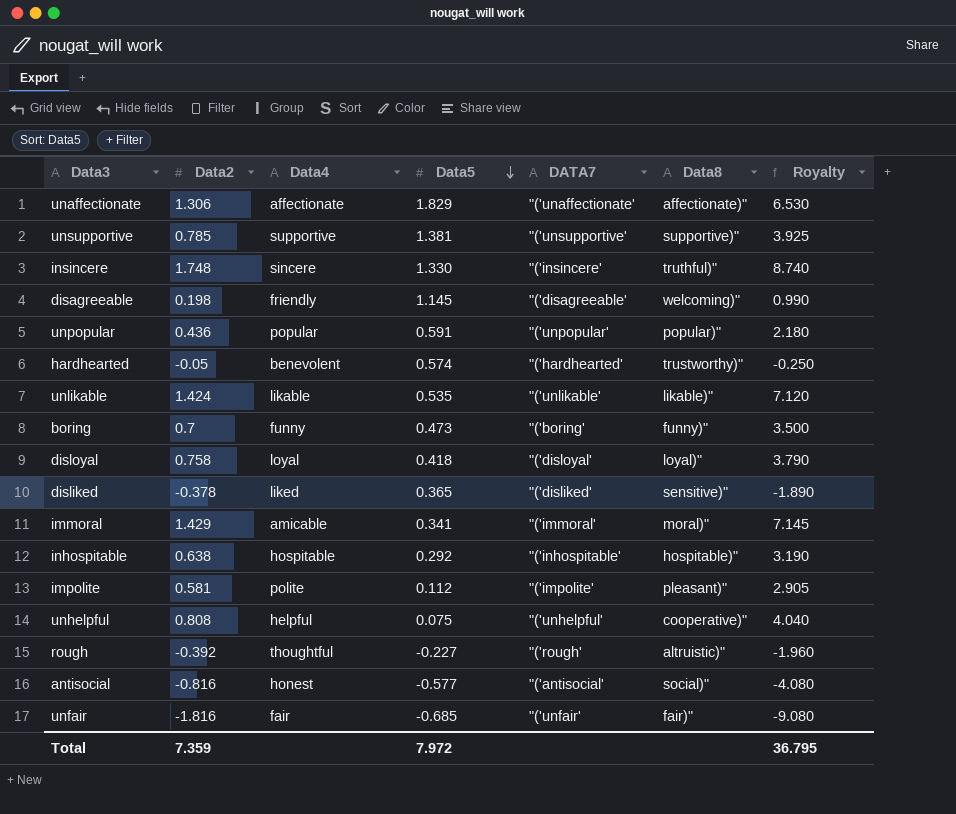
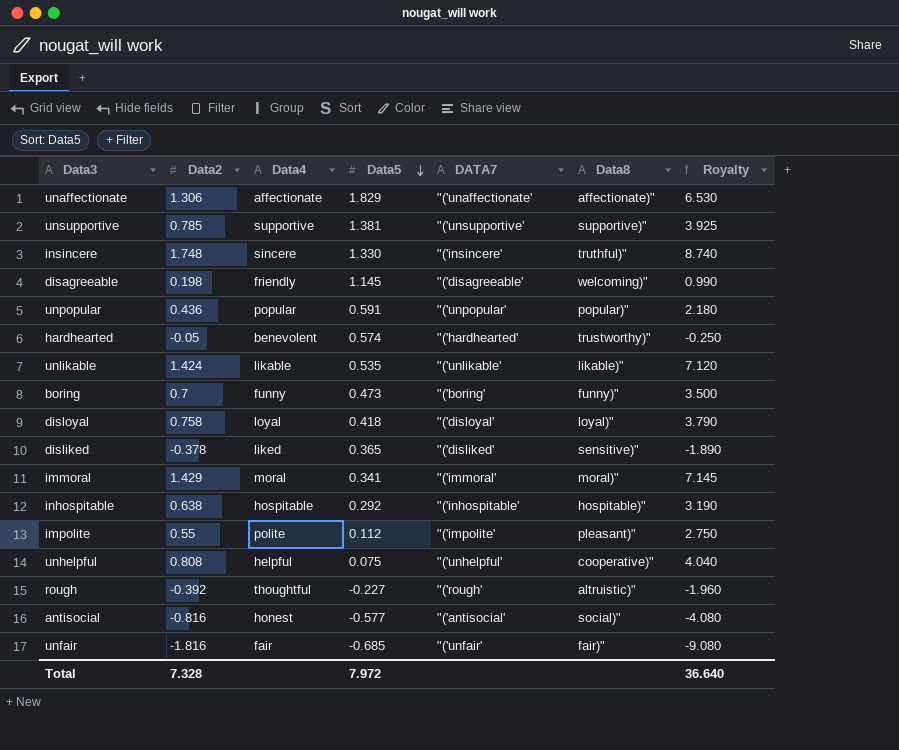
immoral | Data4: amicable -> moral
impolite | Data2: 0.581 -> 0.55
impolite | Royalty: 2.905 -> 2.750
Total | Data2: 7.359 -> 7.328
Total | Royalty: 36.795 -> 36.640

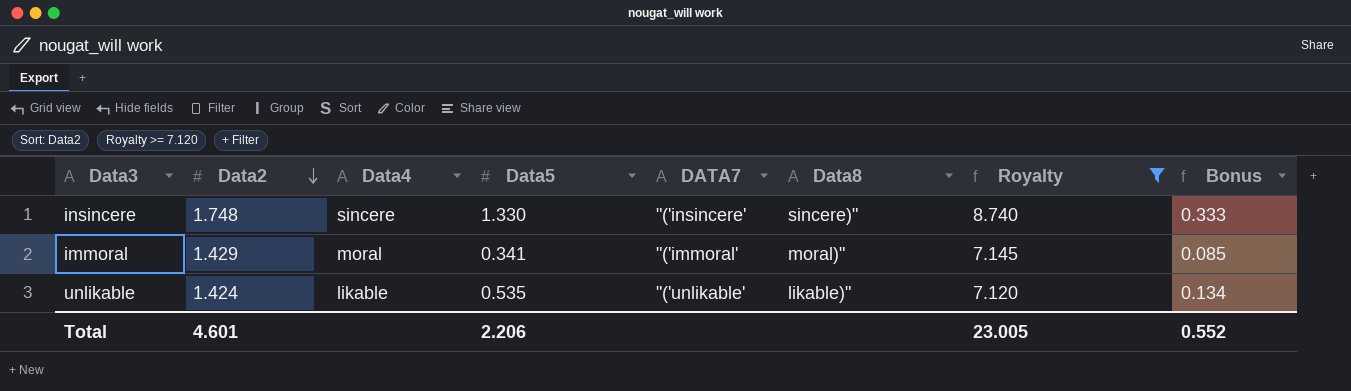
filter: none -> Royalty >= 7.120
row order: Data5 descending -> Data2 descending
column Bonus | formula: none -> [Data5] * 0.25
insincere | Data8: truthful)" -> sincere)"
Total | Data2: 7.328 -> 4.601
Total | Data5: 7.972 -> 2.206
Total | Royalty: 36.640 -> 23.005

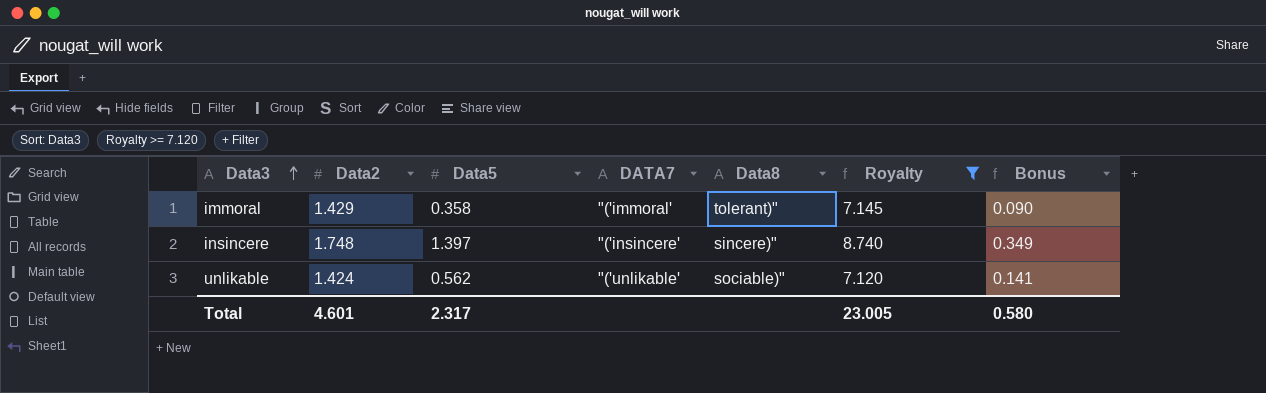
row order: Data2 descending -> Data3 ascending
column Data4 | position: 3 -> none
immoral | Data5: 0.341 -> 0.358
immoral | Data8: moral)" -> tolerant)"
immoral | Bonus: 0.085 -> 0.090
insincere | Data5: 1.330 -> 1.397
insincere | Bonus: 0.333 -> 0.349
unlikable | Data5: 0.535 -> 0.562
unlikable | Data8: likable)" -> sociable)"
unlikable | Bonus: 0.134 -> 0.141
Total | Data5: 2.206 -> 2.317
Total | Bonus: 0.552 -> 0.580

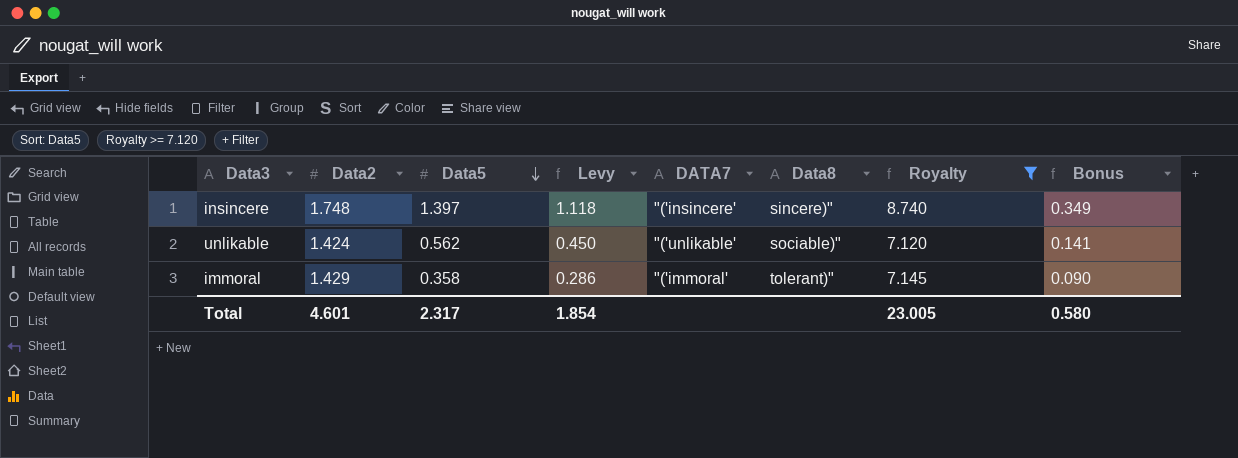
row order: Data3 ascending -> Data5 descending
column Levy | formula: none -> [Data5] * 0.8

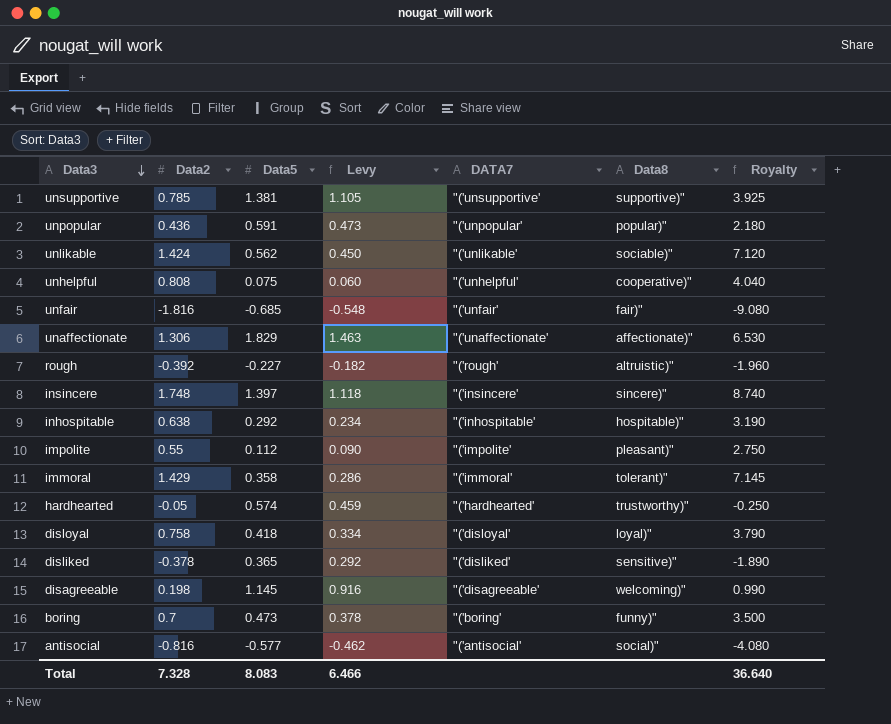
filter: Royalty >= 7.120 -> none
row order: Data5 descending -> Data3 descending
column Bonus | formula: [Data5] * 0.25 -> none
Total | Data2: 4.601 -> 7.328
Total | Data5: 2.317 -> 8.083
Total | Levy: 1.854 -> 6.466
Total | Royalty: 23.005 -> 36.640

